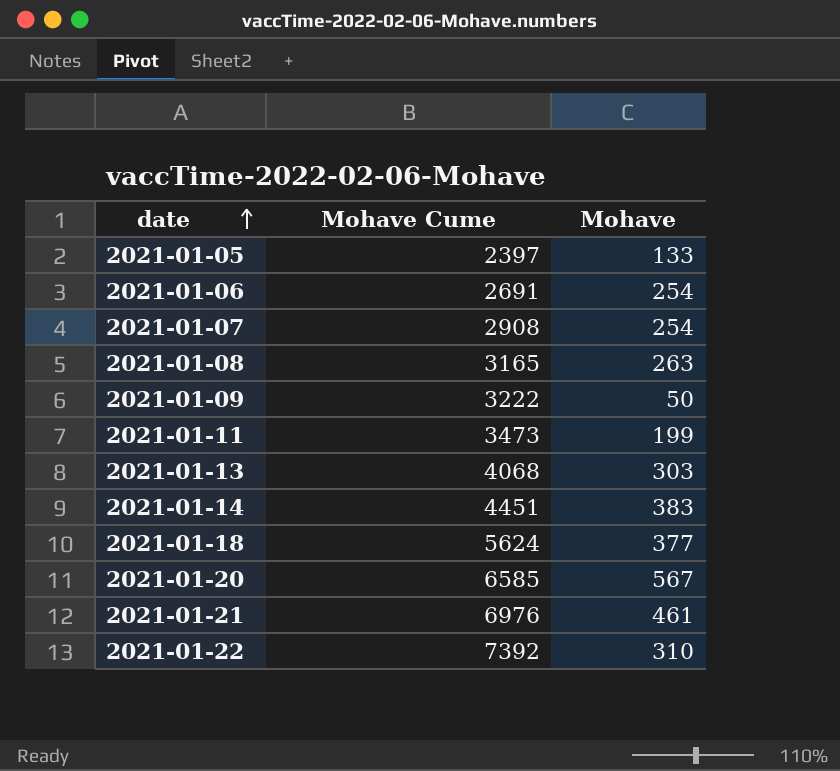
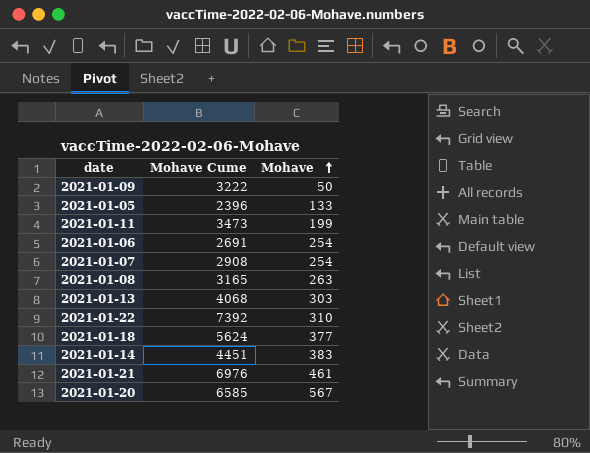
row order: date ascending -> Mohave ascending
2021-01-05 | Mohave Cume: 2397 -> 2396

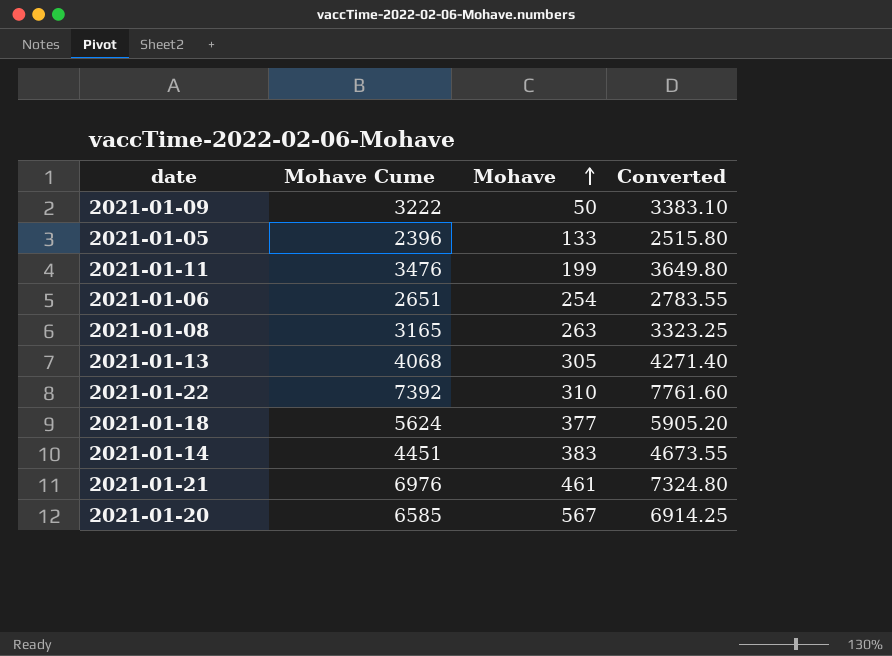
column Converted | formula: none -> [Mohave Cume] * 1.05
row 2021-01-07: 2908 | 254 -> none
2021-01-11 | Mohave Cume: 3473 -> 3476
2021-01-06 | Mohave Cume: 2691 -> 2651
2021-01-13 | Mohave: 303 -> 305

